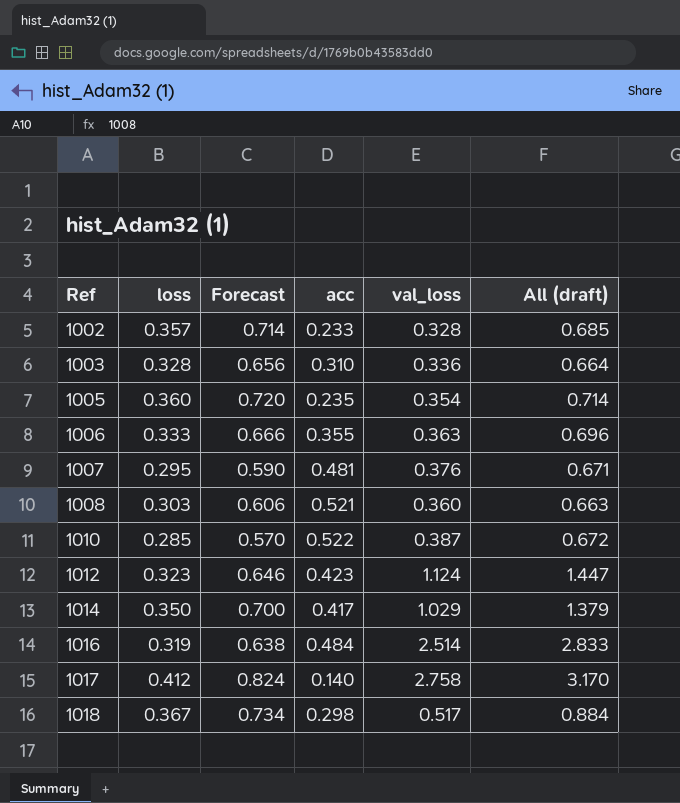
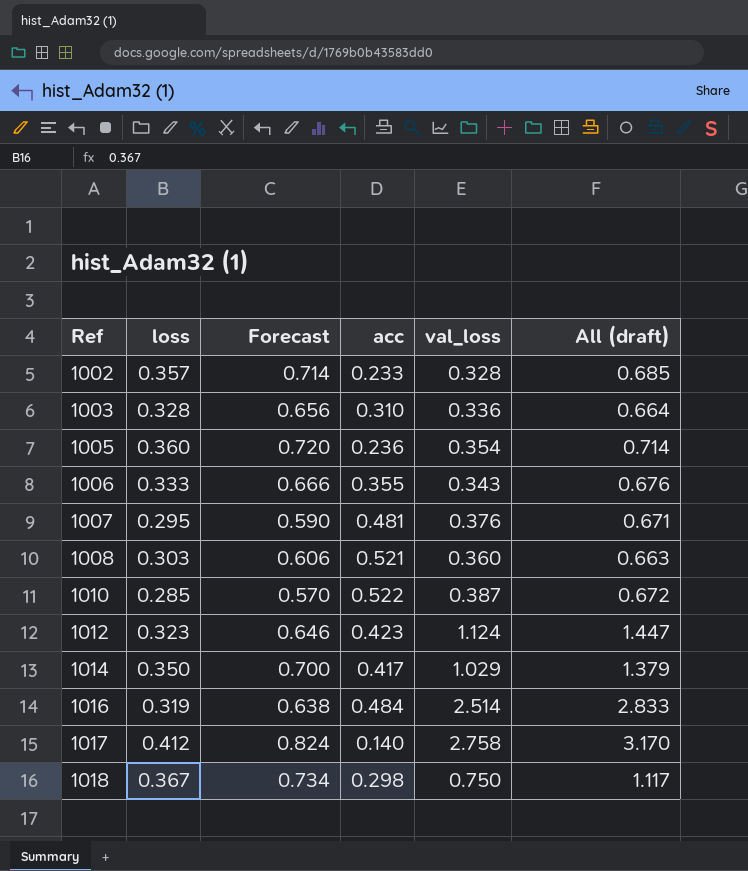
1005 | acc: 0.235 -> 0.236
1006 | val_loss: 0.363 -> 0.343
1006 | All (draft): 0.696 -> 0.676
1018 | val_loss: 0.517 -> 0.750
1018 | All (draft): 0.884 -> 1.117

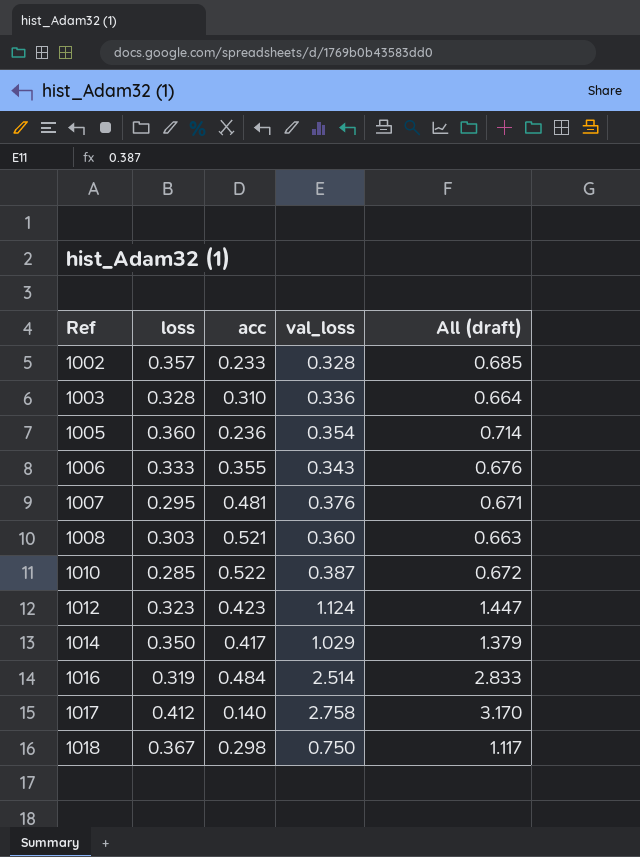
column Forecast | formula: [loss] * 2 -> none

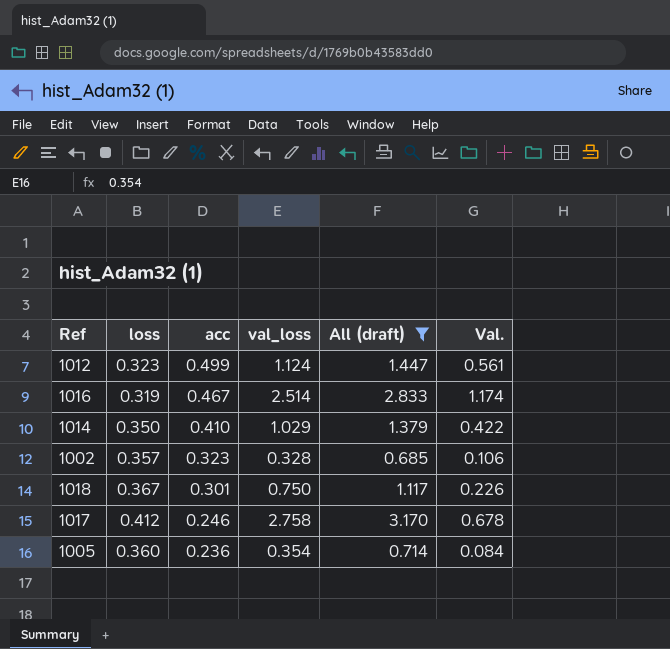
filter: none -> All (draft) >= 0.685
row order: Ref ascending -> acc descending
column Val. | formula: none -> [acc] * [val_loss]
1012 | acc: 0.423 -> 0.499
1016 | acc: 0.484 -> 0.467
1014 | acc: 0.417 -> 0.410
1002 | acc: 0.233 -> 0.323
1018 | acc: 0.298 -> 0.301
1017 | acc: 0.140 -> 0.246

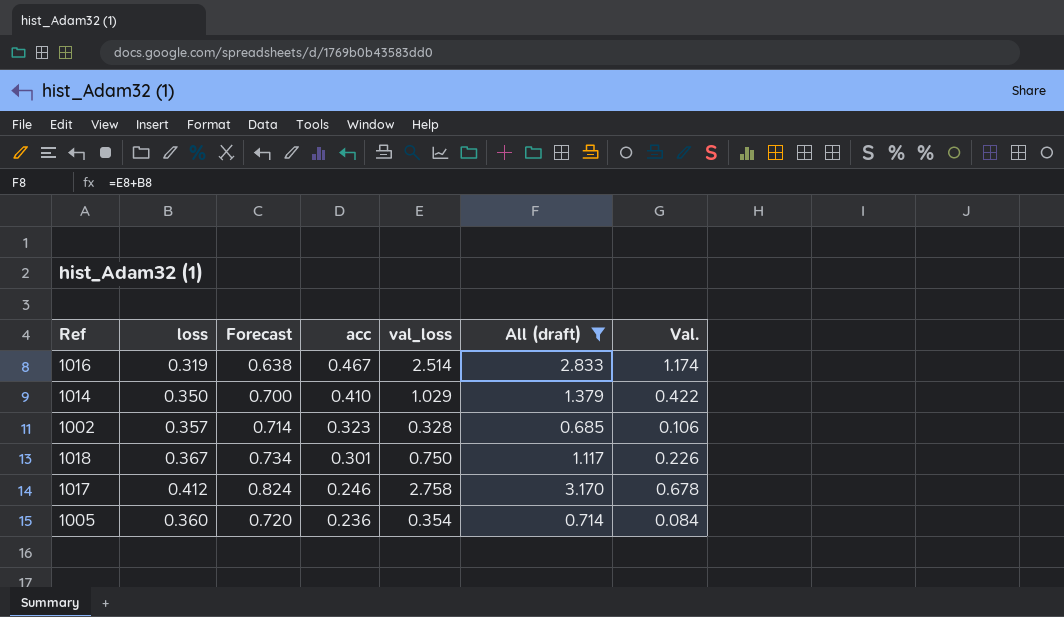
column Forecast | formula: none -> [loss] * 2
row 1012: 0.323 | 0.499 | 1.124 | 1.447 | 0.561 -> none

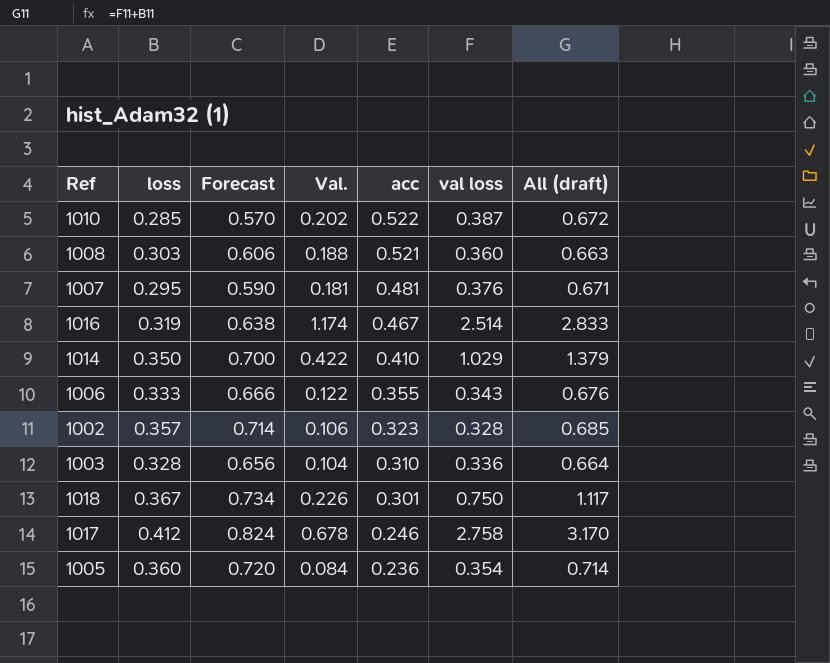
filter: All (draft) >= 0.685 -> none
column Val. | position: 7 -> 4
column name: val_loss -> val loss

